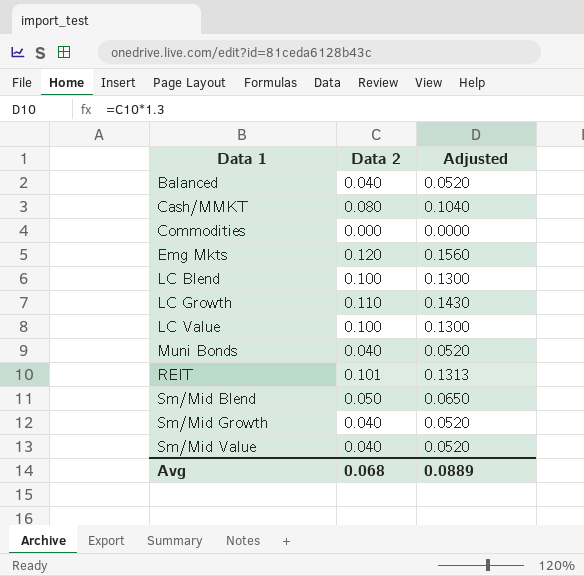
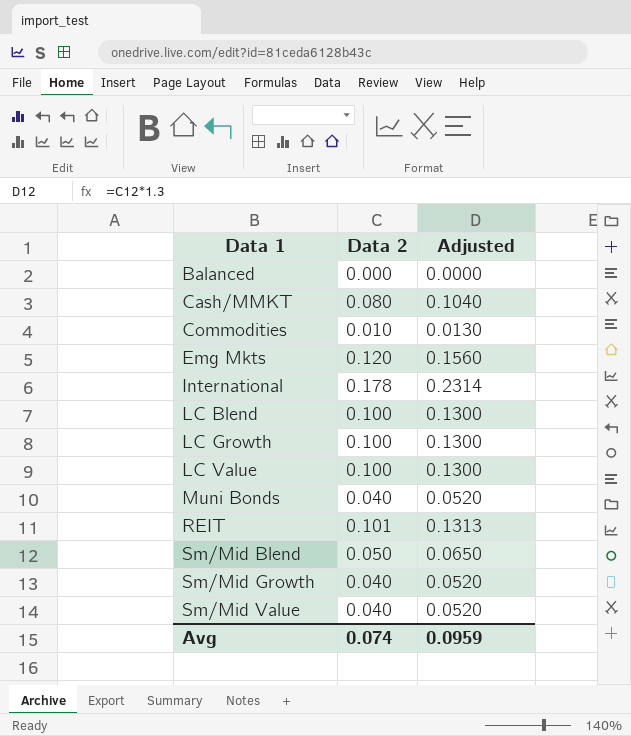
Balanced | Data 2: 0.040 -> 0.000
Balanced | Adjusted: 0.0520 -> 0.0000
Commodities | Data 2: 0.000 -> 0.010
Commodities | Adjusted: 0.0000 -> 0.0130
row International: none -> 0.178 | 0.2314
LC Growth | Data 2: 0.110 -> 0.100
LC Growth | Adjusted: 0.1430 -> 0.1300
Avg | Data 2: 0.068 -> 0.074
Avg | Adjusted: 0.0889 -> 0.0959

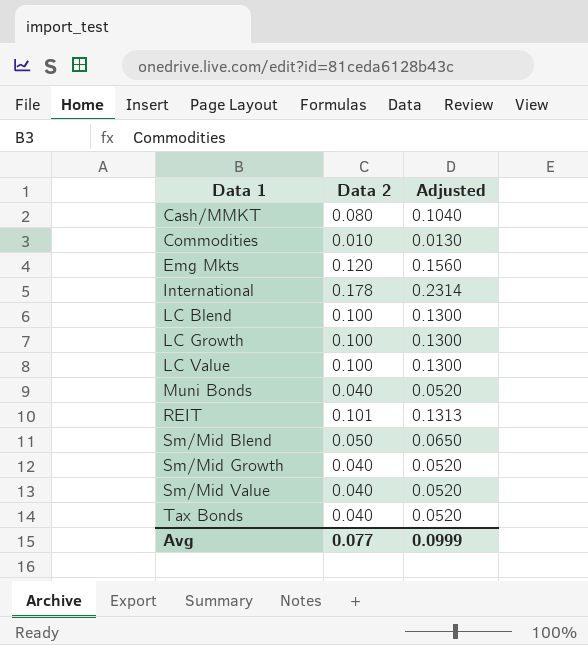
row Balanced: 0.000 | 0.0000 -> none
row Tax Bonds: none -> 0.040 | 0.0520
Avg | Data 2: 0.074 -> 0.077
Avg | Adjusted: 0.0959 -> 0.0999

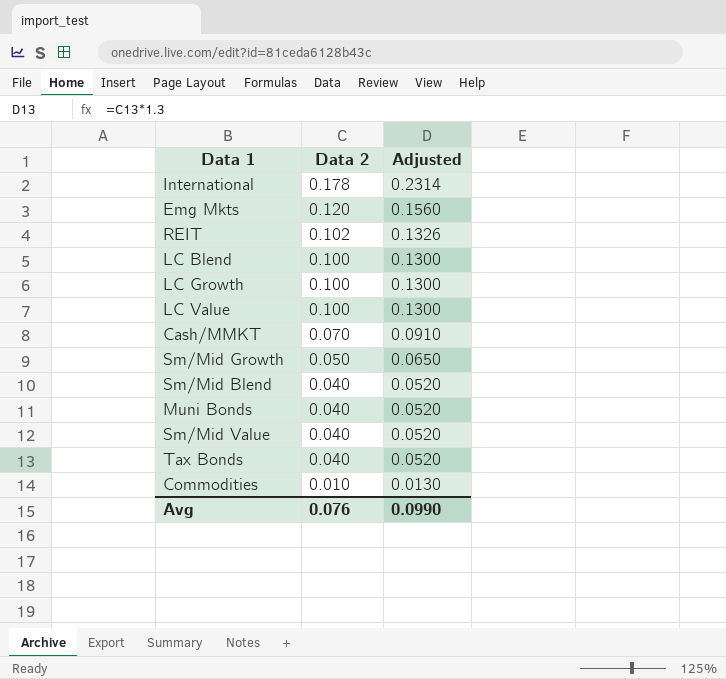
row order: Data 1 ascending -> Data 2 descending
REIT | Data 2: 0.101 -> 0.102
REIT | Adjusted: 0.1313 -> 0.1326
Cash/MMKT | Data 2: 0.080 -> 0.070
Cash/MMKT | Adjusted: 0.1040 -> 0.0910
Sm/Mid Growth | Data 2: 0.040 -> 0.050
Sm/Mid Growth | Adjusted: 0.0520 -> 0.0650
Sm/Mid Blend | Data 2: 0.050 -> 0.040
Sm/Mid Blend | Adjusted: 0.0650 -> 0.0520
Avg | Data 2: 0.077 -> 0.076
Avg | Adjusted: 0.0999 -> 0.0990

